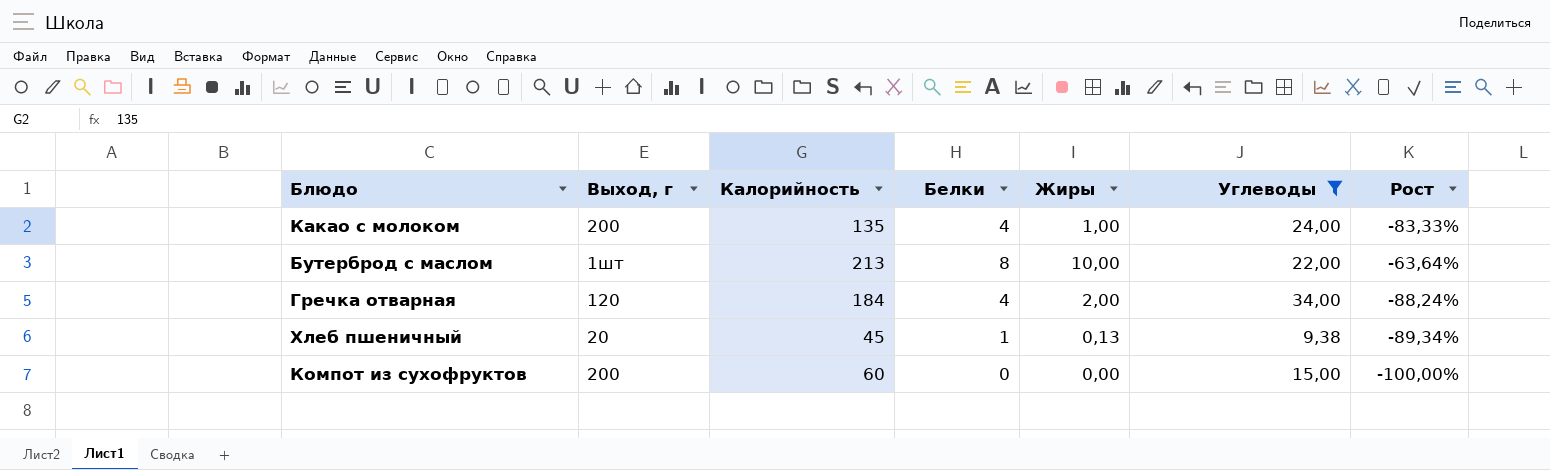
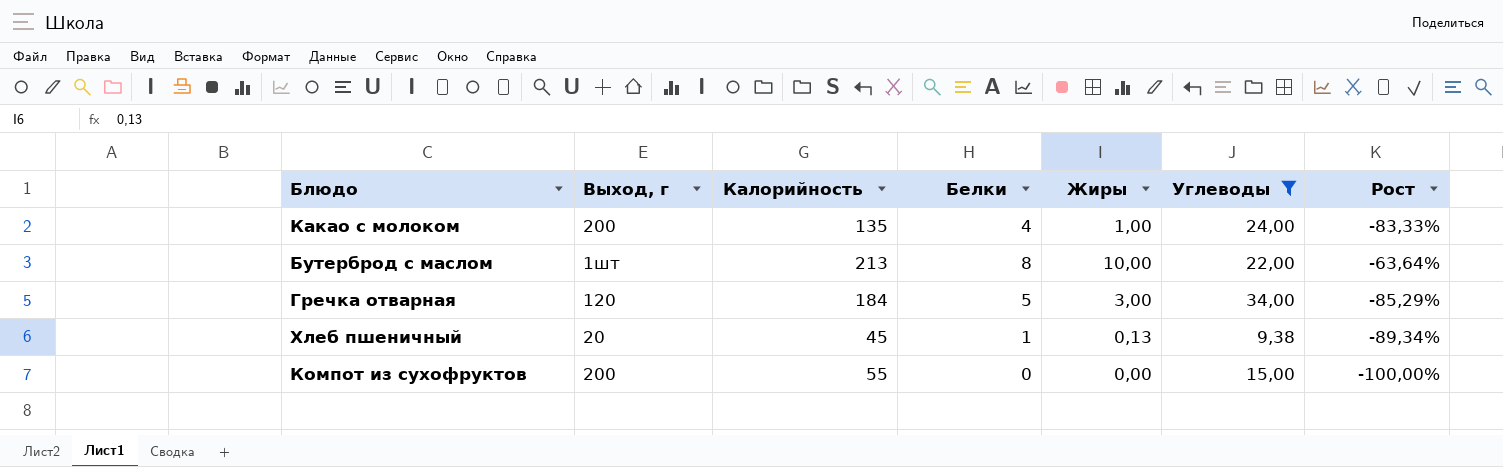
Гречка отварная | Белки: 4 -> 5
Гречка отварная | Жиры: 2,00 -> 3,00
Гречка отварная | Рост: -88,24% -> -85,29%
Компот из сухофруктов | Калорийность: 60 -> 55

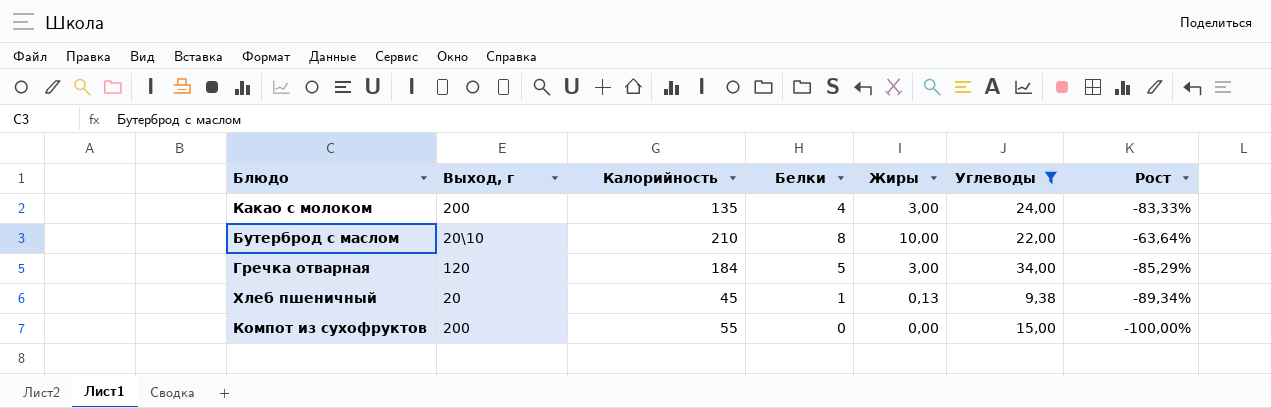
Какао с молоком | Жиры: 1,00 -> 3,00
Бутерброд с маслом | Выход, г: 1шт -> 20\10
Бутерброд с маслом | Калорийность: 213 -> 210

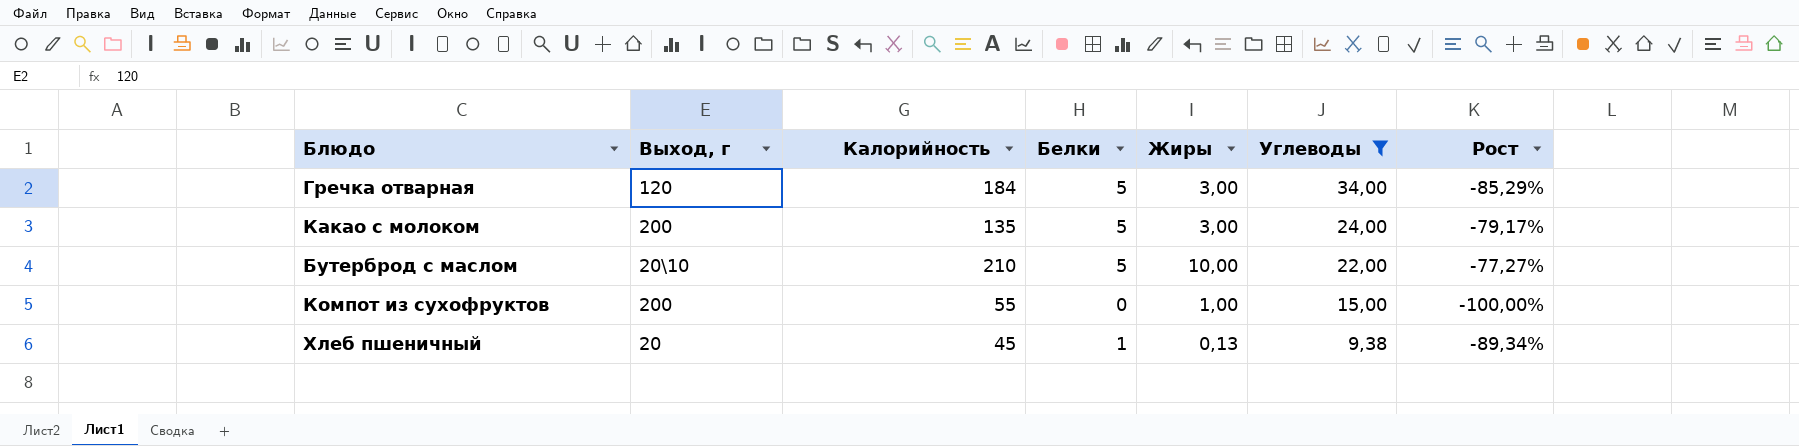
row order: none -> Углеводы descending
Какао с молоком | Белки: 4 -> 5
Какао с молоком | Рост: -83,33% -> -79,17%
Бутерброд с маслом | Белки: 8 -> 5
Бутерброд с маслом | Рост: -63,64% -> -77,27%
Компот из сухофруктов | Жиры: 0,00 -> 1,00

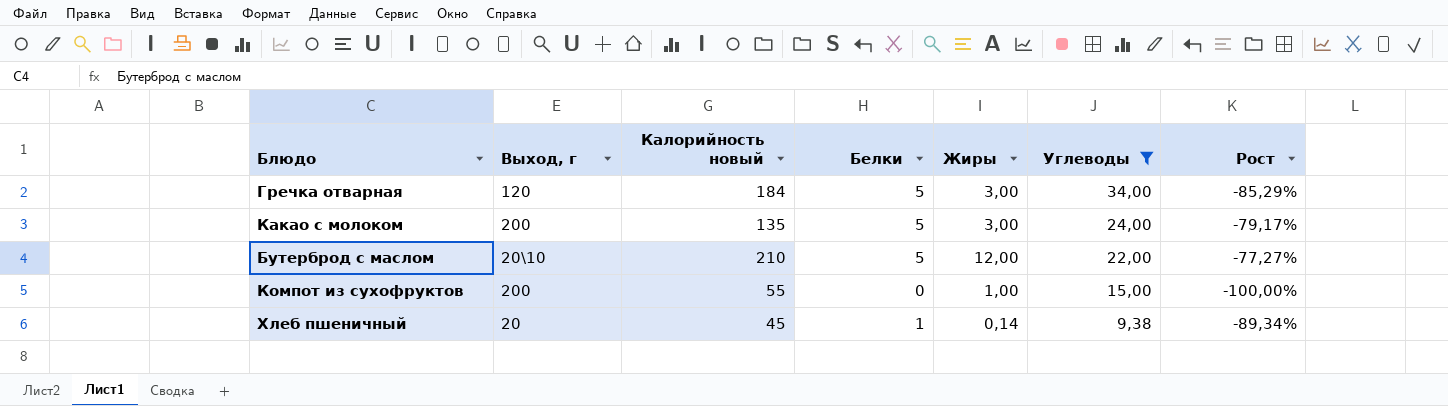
column name: Калорийность -> Калорийность новый
Бутерброд с маслом | Жиры: 10,00 -> 12,00
Хлеб пшеничный | Жиры: 0,13 -> 0,14

